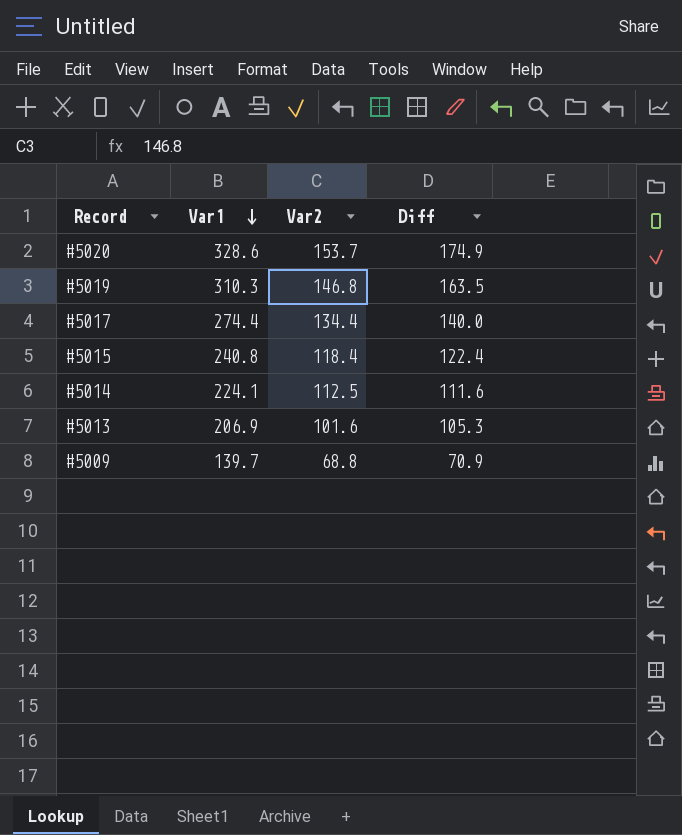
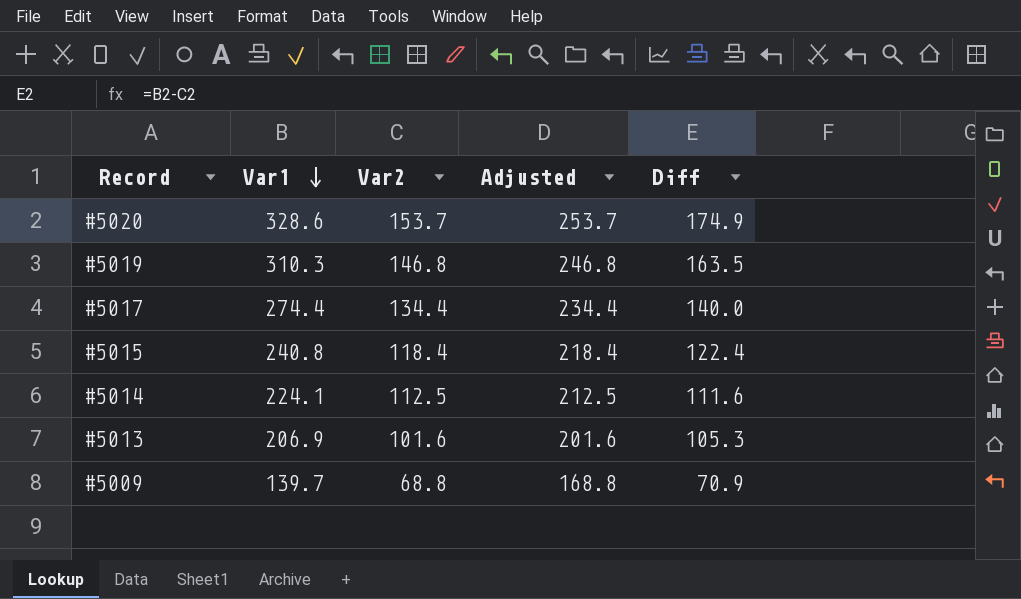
column Adjusted | formula: none -> [Var2] + 100

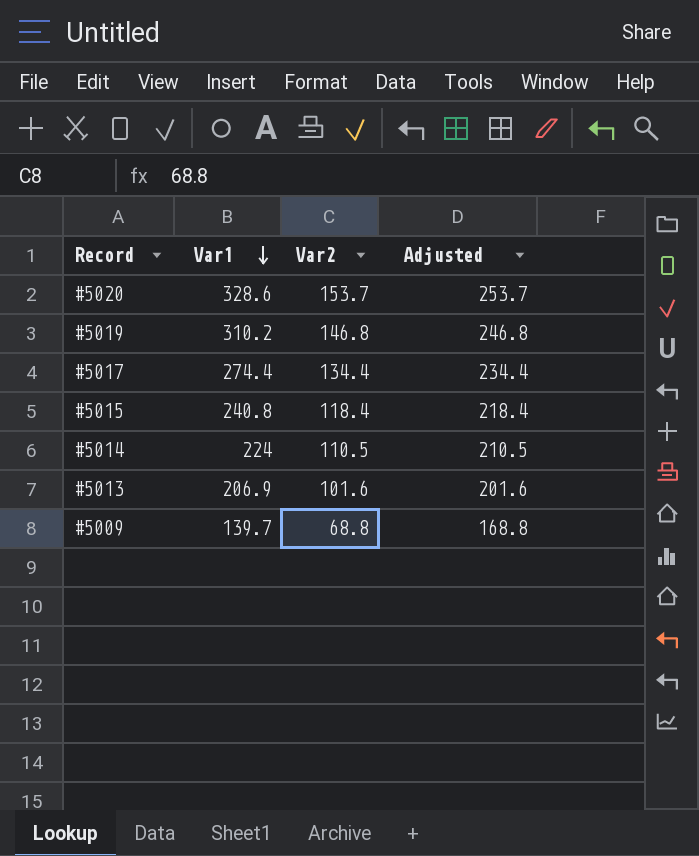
column Diff | formula: [Var1] - [Var2] -> none
#5019 | Var1: 310.3 -> 310.2
#5014 | Var1: 224.1 -> 224
#5014 | Var2: 112.5 -> 110.5
#5014 | Adjusted: 212.5 -> 210.5

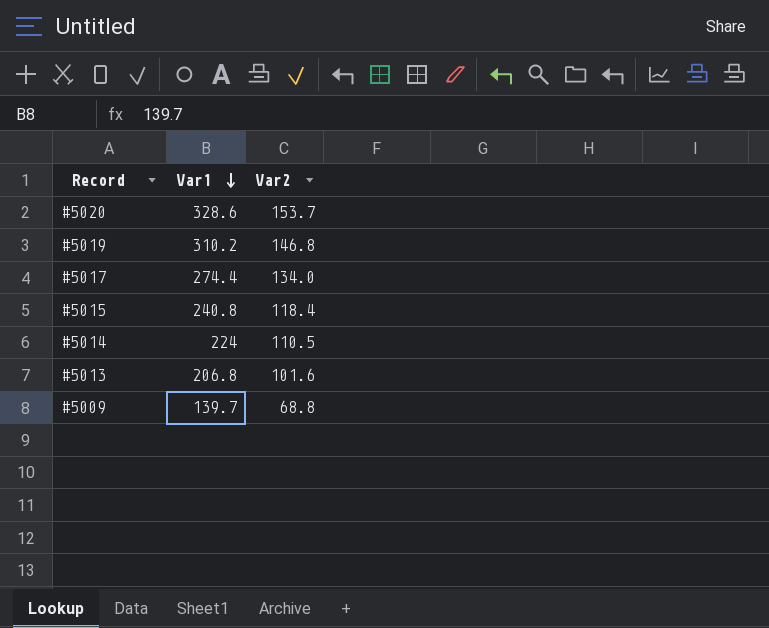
column Adjusted | formula: [Var2] + 100 -> none
#5017 | Var2: 134.4 -> 134.0
#5013 | Var1: 206.9 -> 206.8

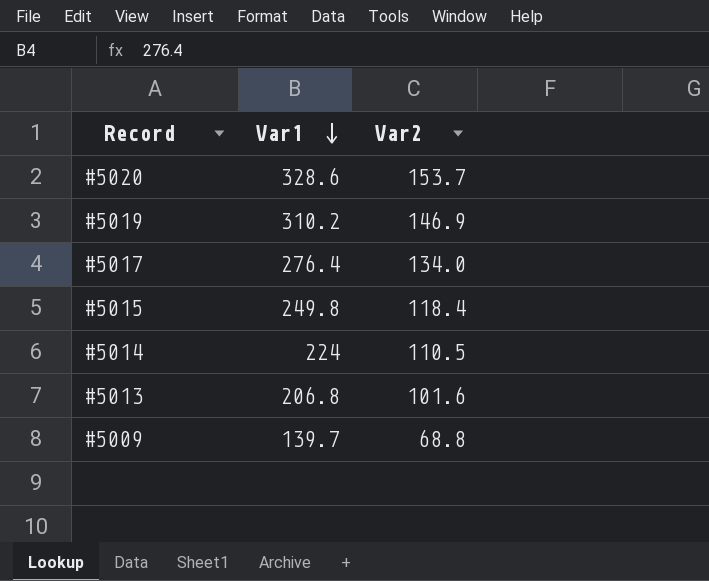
#5019 | Var2: 146.8 -> 146.9
#5017 | Var1: 274.4 -> 276.4
#5015 | Var1: 240.8 -> 249.8

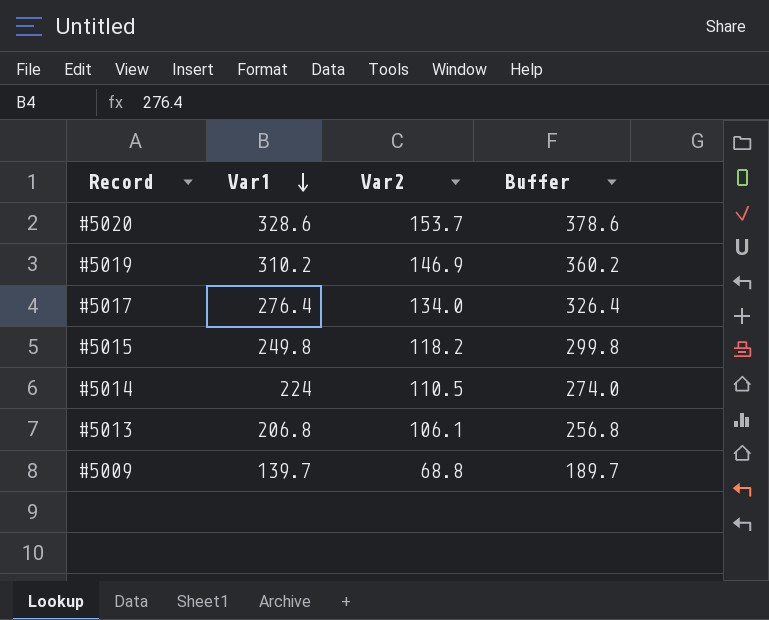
column Buffer | formula: none -> [Var1] + 50
#5015 | Var2: 118.4 -> 118.2
#5013 | Var2: 101.6 -> 106.1

